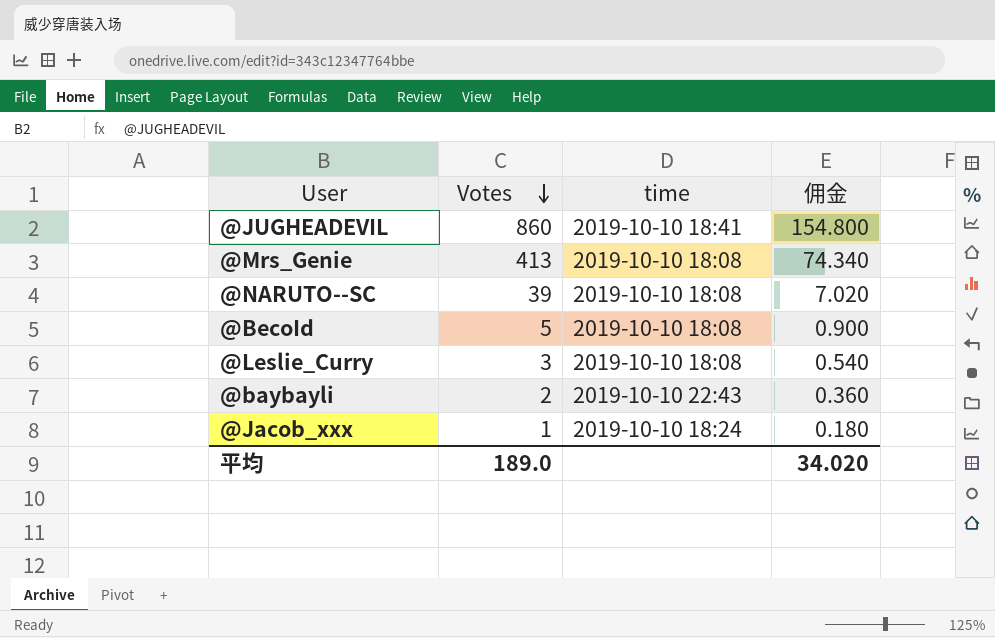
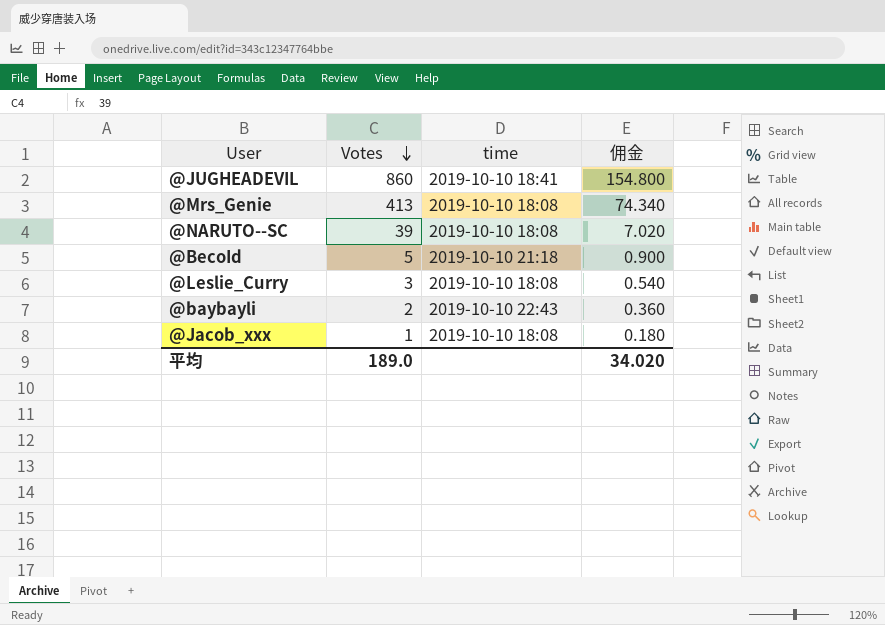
@BecoId | time: 2019-10-10 18:08 -> 2019-10-10 21:18
@Jacob_xxx | time: 2019-10-10 18:24 -> 2019-10-10 18:08

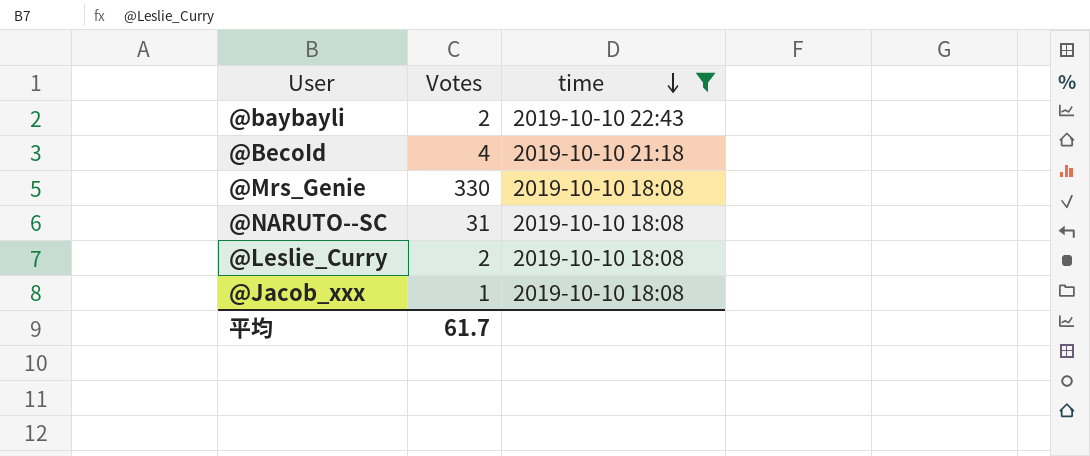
filter: none -> time != 2019-10-10 18:41
row order: Votes descending -> time descending
column 佣金 | formula: [Votes] * 0.18 -> none
@BecoId | Votes: 5 -> 4
@Mrs_Genie | Votes: 413 -> 330
@NARUTO--SC | Votes: 39 -> 31
@Leslie_Curry | Votes: 3 -> 2
平均 | Votes: 189.0 -> 61.7

